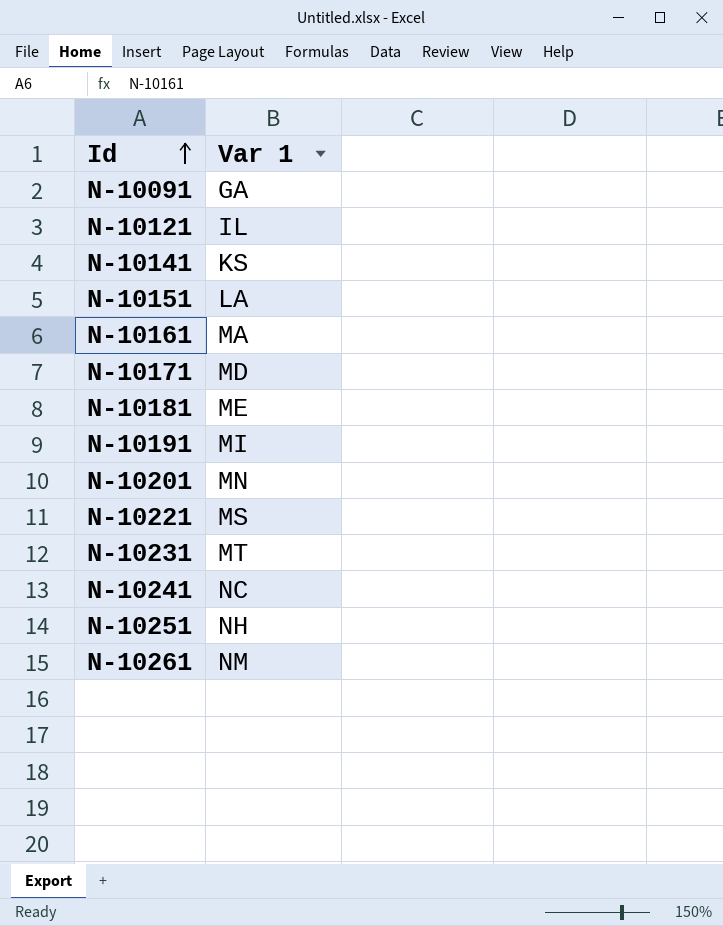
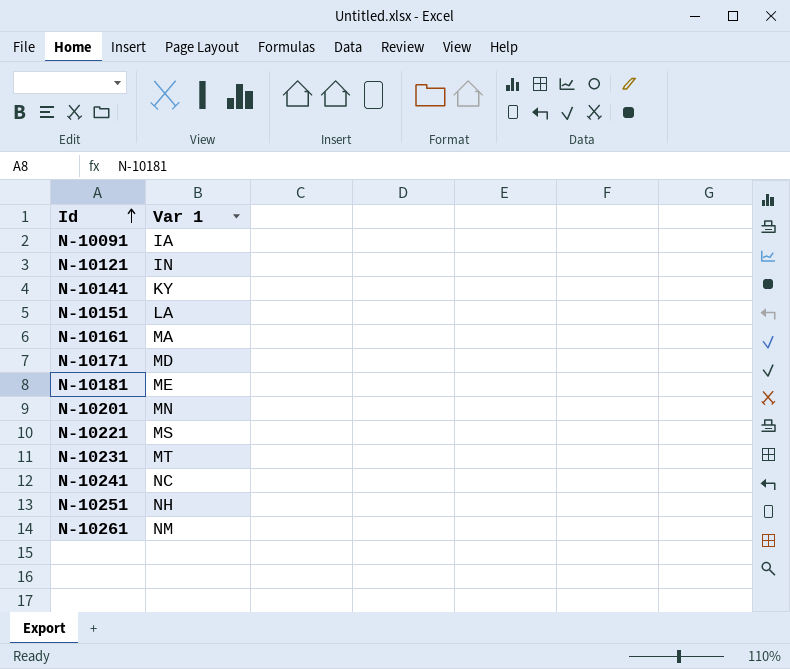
row N-10191: MI -> none
N-10091 | Var 1: GA -> IA
N-10121 | Var 1: IL -> IN
N-10141 | Var 1: KS -> KY

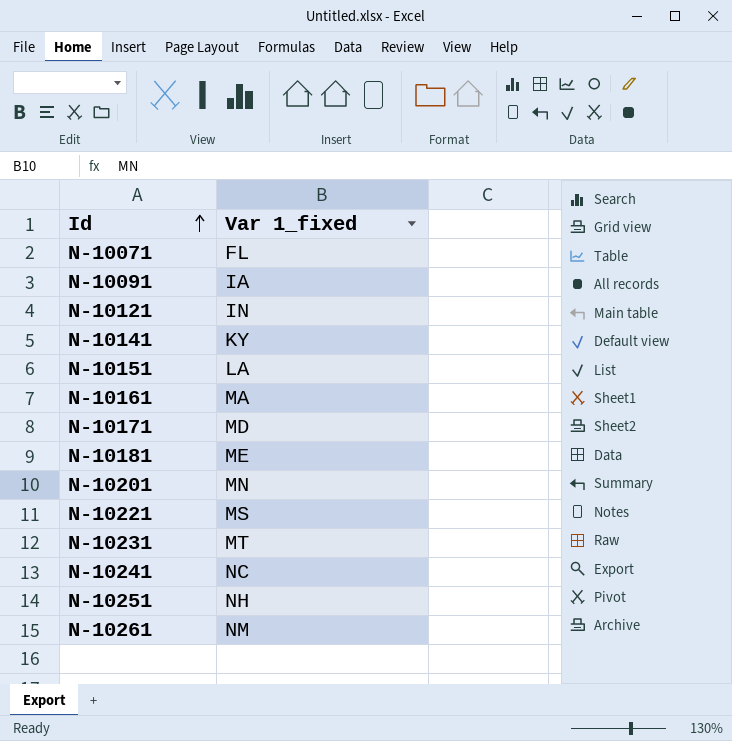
column name: Var 1 -> Var 1_fixed
row N-10071: none -> FL

